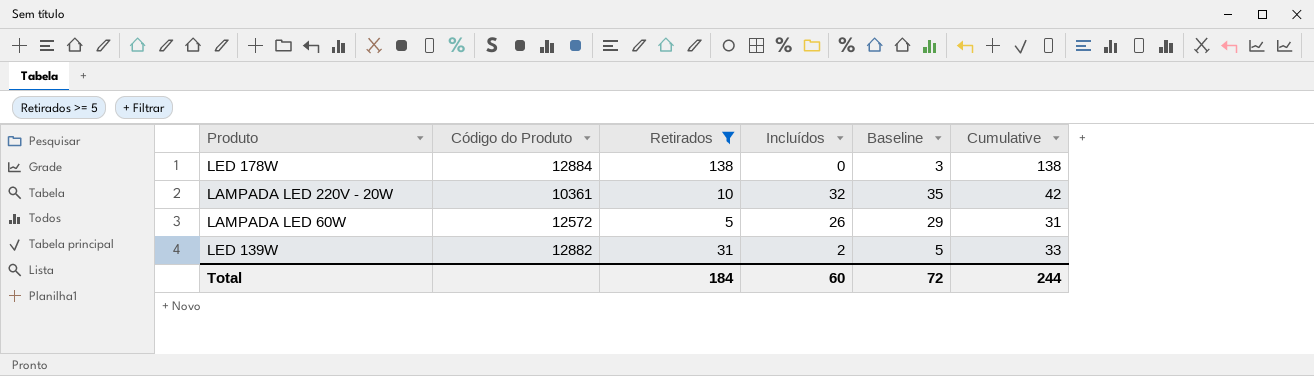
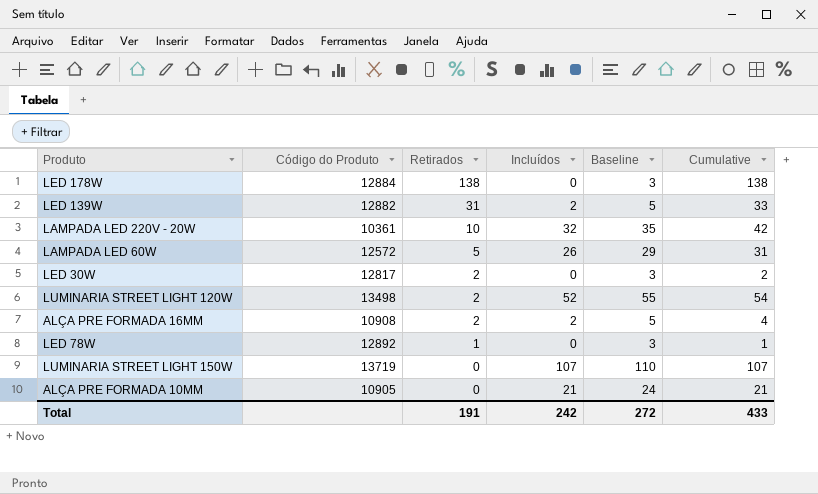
filter: Retirados >= 5 -> none
row order: none -> Retirados descending
Total | Retirados: 184 -> 191
Total | Incluídos: 60 -> 242
Total | Baseline: 72 -> 272
Total | Cumulative: 244 -> 433

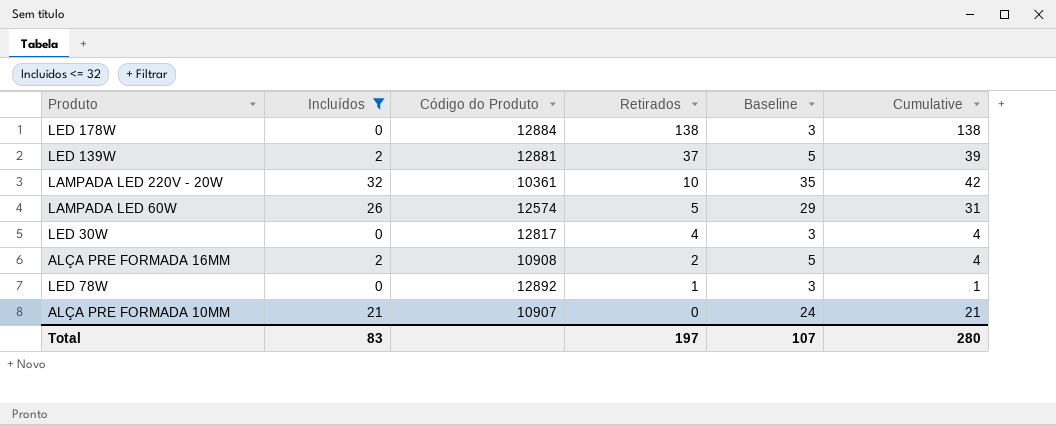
filter: none -> Incluídos <= 32
column Incluídos | position: 4 -> 2
LED 139W | Código do Produto: 12882 -> 12881
LED 139W | Retirados: 31 -> 37
LED 139W | Cumulative: 33 -> 39
LAMPADA LED 60W | Código do Produto: 12572 -> 12574
LED 30W | Retirados: 2 -> 4
LED 30W | Cumulative: 2 -> 4
ALÇA PRE FORMADA 10MM | Código do Produto: 10905 -> 10907
Total | Incluídos: 242 -> 83
Total | Retirados: 191 -> 197
Total | Baseline: 272 -> 107
Total | Cumulative: 433 -> 280

